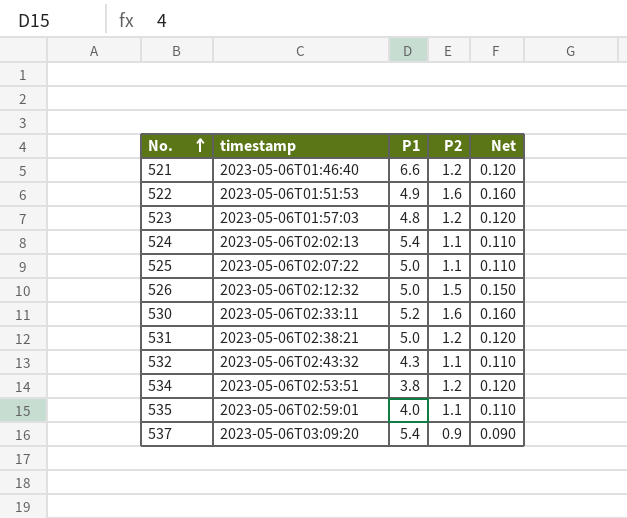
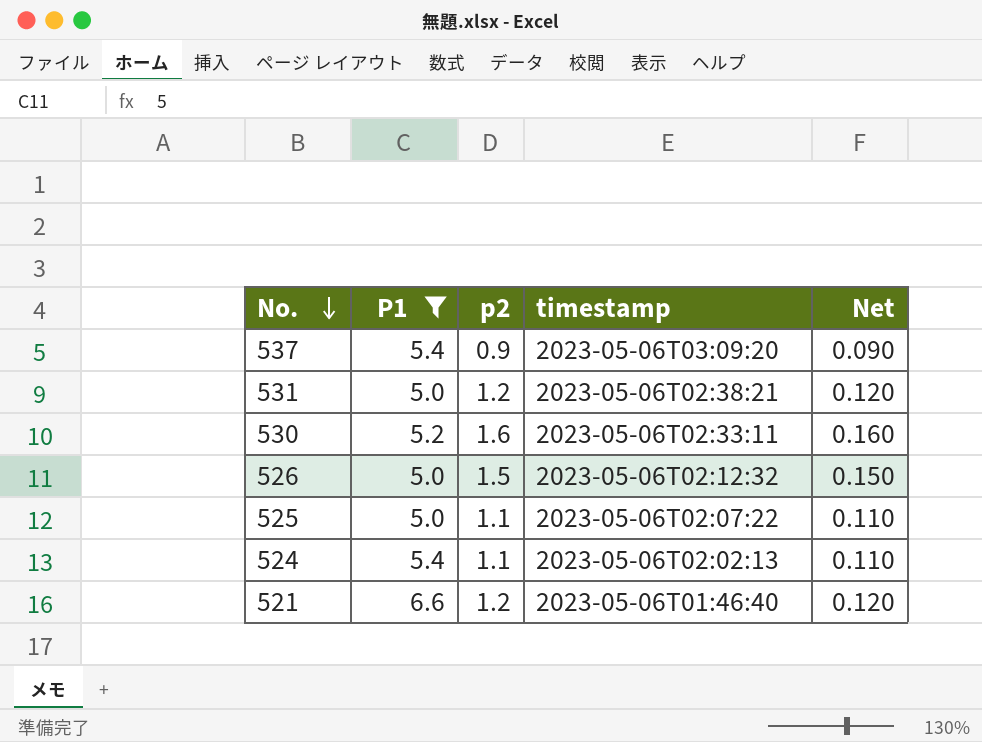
filter: none -> P1 >= 5.0
row order: No. ascending -> No. descending
column name: P2 -> p2
column timestamp | position: 2 -> 4

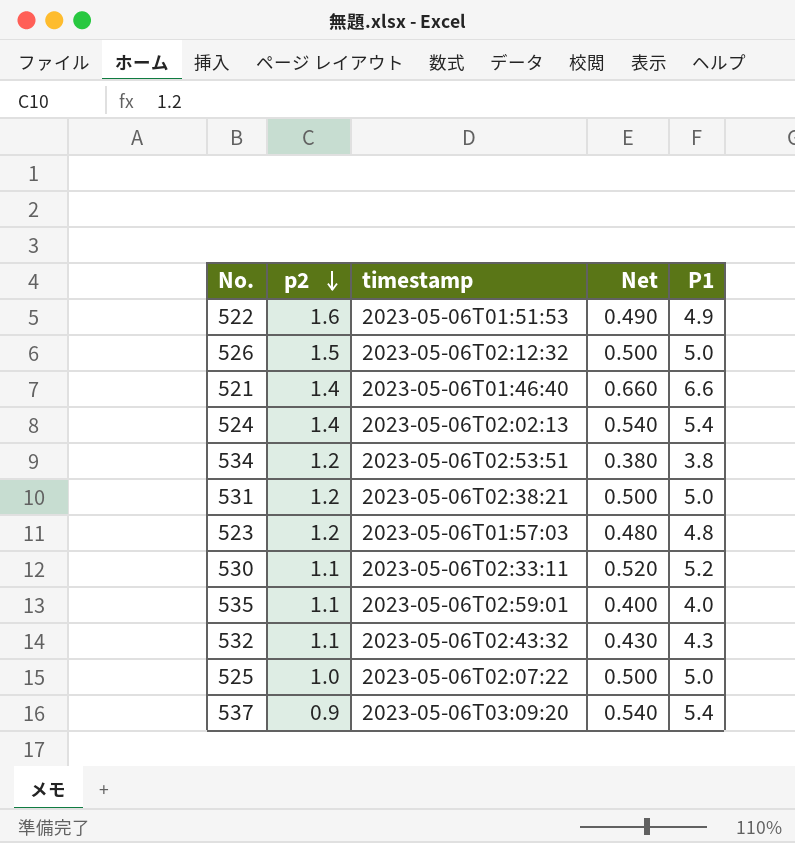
filter: P1 >= 5.0 -> none
row order: No. descending -> p2 descending
column Net | formula: [p2] * 0.1 -> [P1] * 0.1
column P1 | position: 2 -> 5
521 | p2: 1.2 -> 1.4
524 | p2: 1.1 -> 1.4
530 | p2: 1.6 -> 1.1
525 | p2: 1.1 -> 1.0

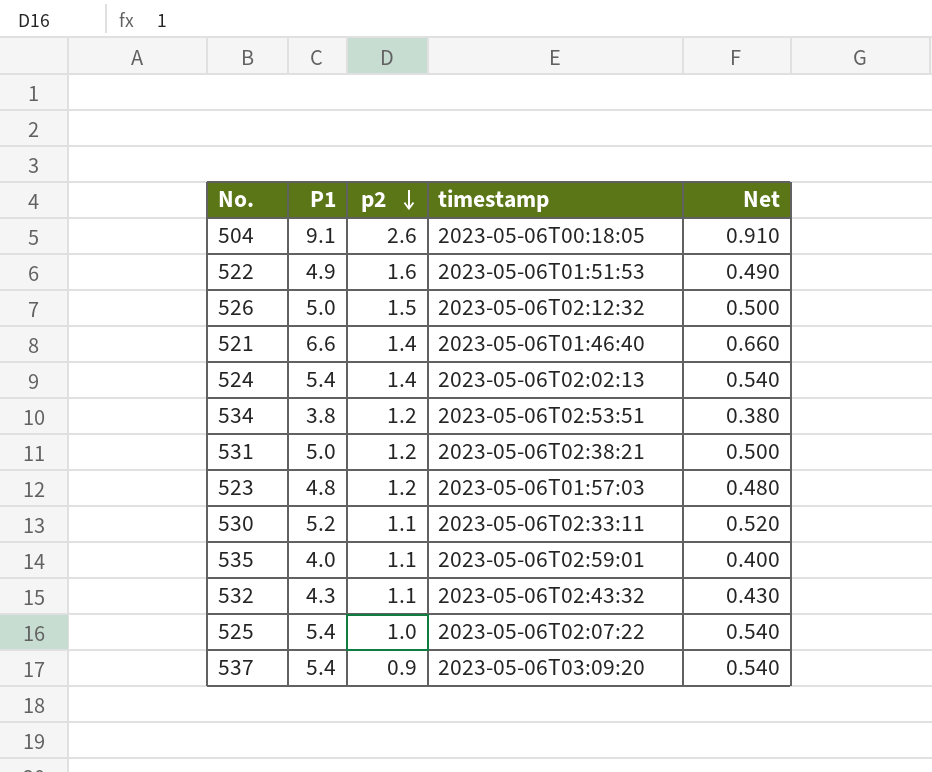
column P1 | position: 5 -> 2
row 504: none -> 9.1 | 2.6 | 2023-05-06T00:18:05 | 0.910
525 | P1: 5.0 -> 5.4
525 | Net: 0.500 -> 0.540

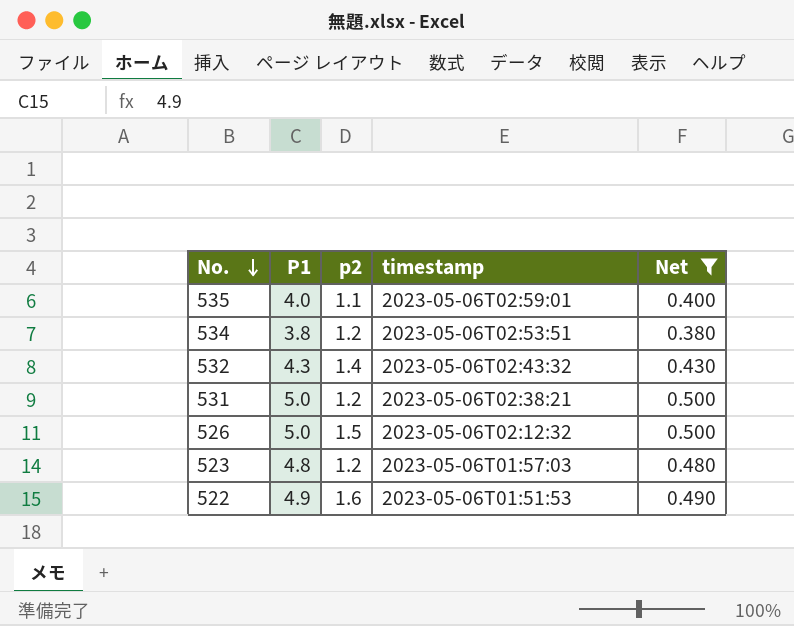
filter: none -> Net <= 0.500
row order: p2 descending -> No. descending
532 | p2: 1.1 -> 1.4

